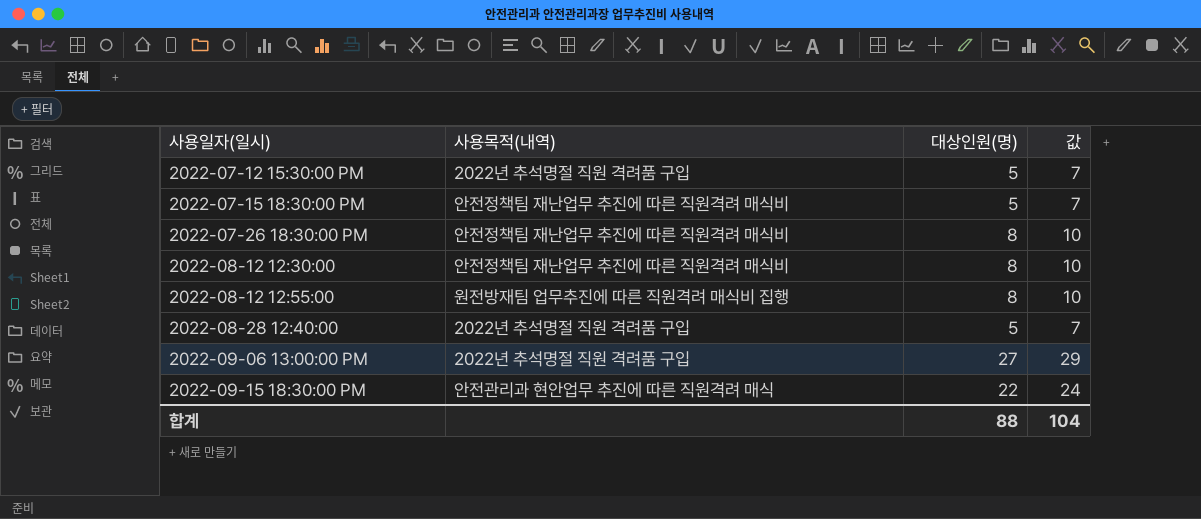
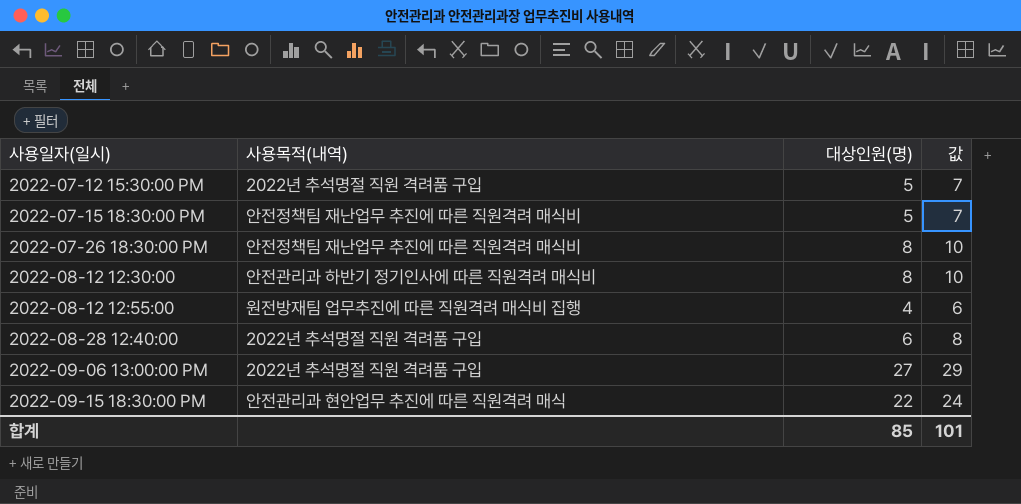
2022-08-12 12:30:00 | 사용목적(내역): 안전정책팀 재난업무 추진에 따른 직원격려 매식비 -> 안전관리과 하반기 정기인사에 따른 직원격려 매식비
2022-08-12 12:55:00 | 대상인원(명): 8 -> 4
2022-08-12 12:55:00 | 값: 10 -> 6
2022-08-28 12:40:00 | 대상인원(명): 5 -> 6
2022-08-28 12:40:00 | 값: 7 -> 8
합계 | 대상인원(명): 88 -> 85
합계 | 값: 104 -> 101

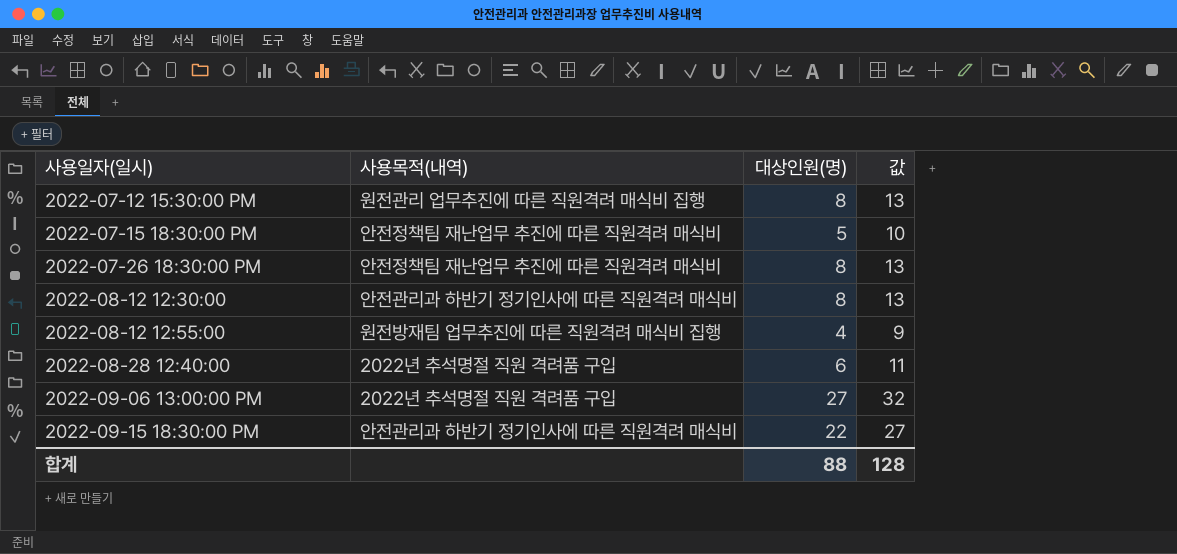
column 값 | formula: [대상인원(명)] + 2 -> [대상인원(명)] + 5
2022-07-12 15:30:00 PM | 사용목적(내역): 2022년 추석명절 직원 격려품 구입 -> 원전관리 업무추진에 따른 직원격려 매식비 집행
2022-07-12 15:30:00 PM | 대상인원(명): 5 -> 8
2022-09-15 18:30:00 PM | 사용목적(내역): 안전관리과 현안업무 추진에 따른 직원격려 매식 -> 안전관리과 하반기 정기인사에 따른 직원격려 매식비
합계 | 대상인원(명): 85 -> 88
합계 | 값: 101 -> 128

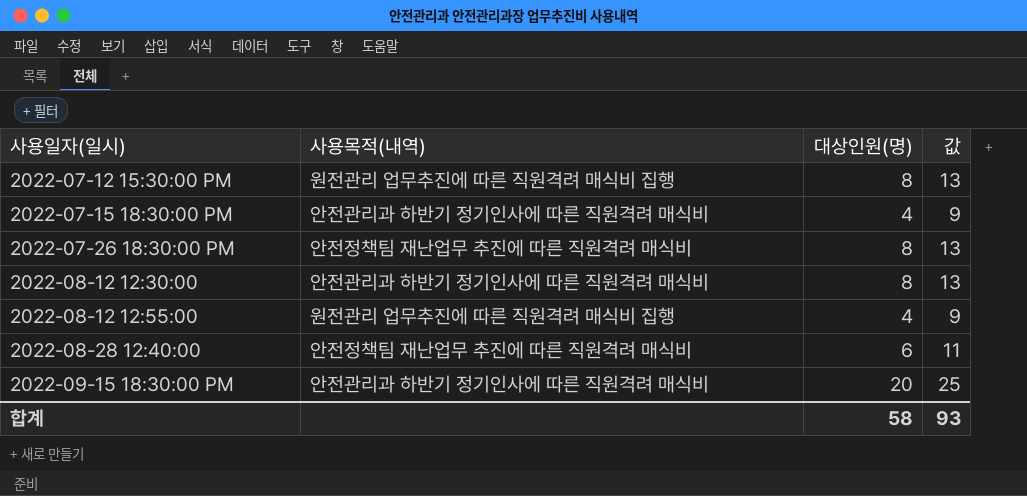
row 2022-09-06 13:00:00 PM: 2022년 추석명절 직원 격려품 구입 | 27 | 32 -> none
2022-07-15 18:30:00 PM | 사용목적(내역): 안전정책팀 재난업무 추진에 따른 직원격려 매식비 -> 안전관리과 하반기 정기인사에 따른 직원격려 매식비
2022-07-15 18:30:00 PM | 대상인원(명): 5 -> 4
2022-07-15 18:30:00 PM | 값: 10 -> 9
2022-08-12 12:55:00 | 사용목적(내역): 원전방재팀 업무추진에 따른 직원격려 매식비 집행 -> 원전관리 업무추진에 따른 직원격려 매식비 집행
2022-08-28 12:40:00 | 사용목적(내역): 2022년 추석명절 직원 격려품 구입 -> 안전정책팀 재난업무 추진에 따른 직원격려 매식비
2022-09-15 18:30:00 PM | 대상인원(명): 22 -> 20
2022-09-15 18:30:00 PM | 값: 27 -> 25
합계 | 대상인원(명): 88 -> 58
합계 | 값: 128 -> 93

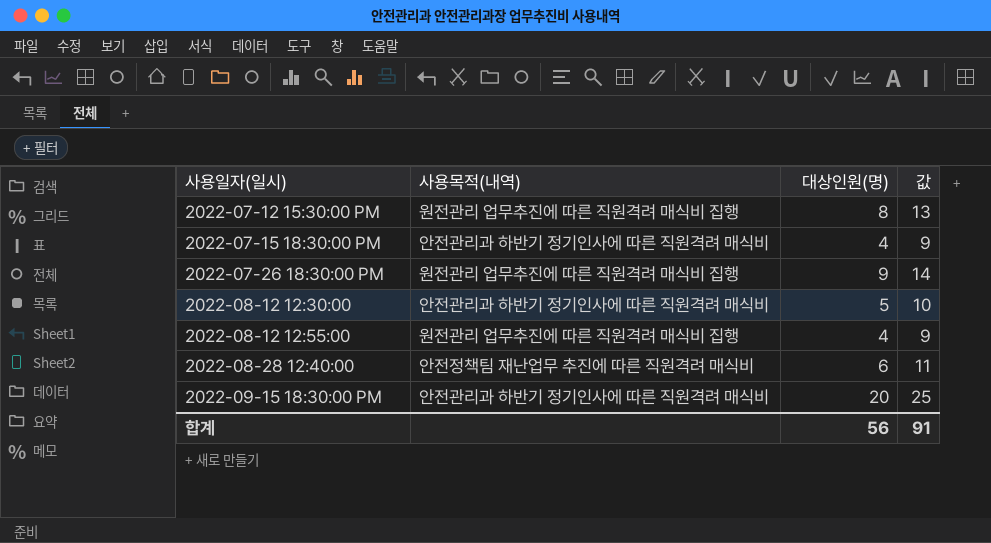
2022-07-26 18:30:00 PM | 사용목적(내역): 안전정책팀 재난업무 추진에 따른 직원격려 매식비 -> 원전관리 업무추진에 따른 직원격려 매식비 집행
2022-07-26 18:30:00 PM | 대상인원(명): 8 -> 9
2022-07-26 18:30:00 PM | 값: 13 -> 14
2022-08-12 12:30:00 | 대상인원(명): 8 -> 5
2022-08-12 12:30:00 | 값: 13 -> 10
합계 | 대상인원(명): 58 -> 56
합계 | 값: 93 -> 91

